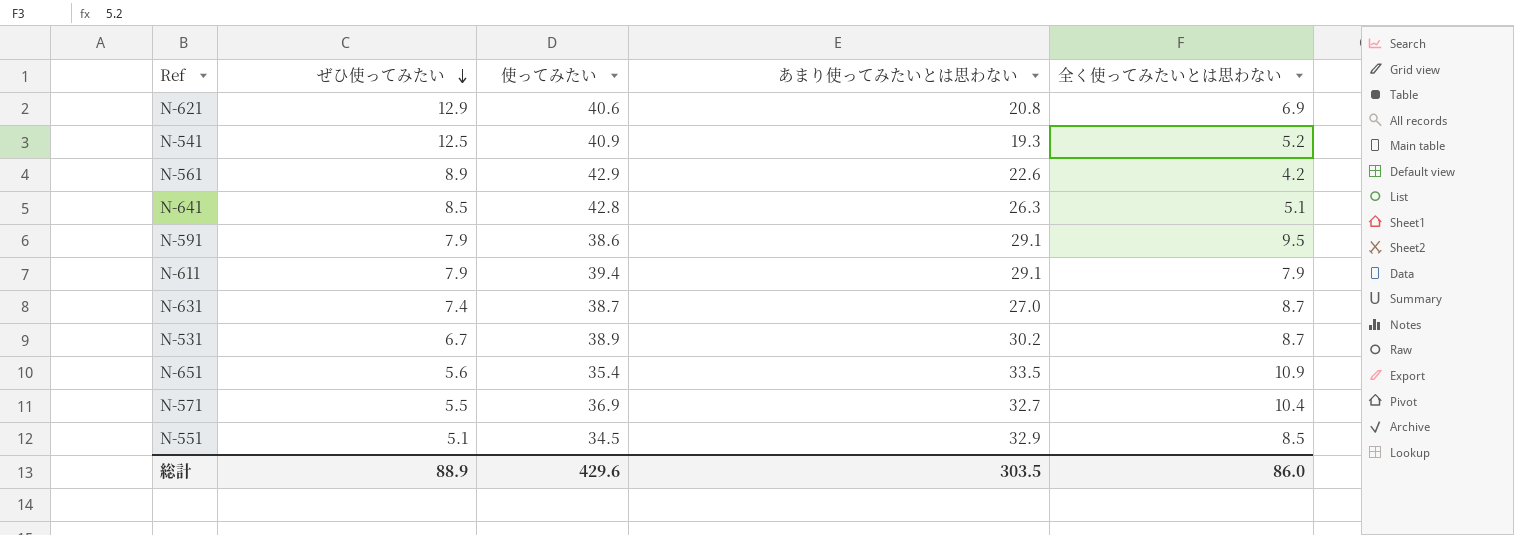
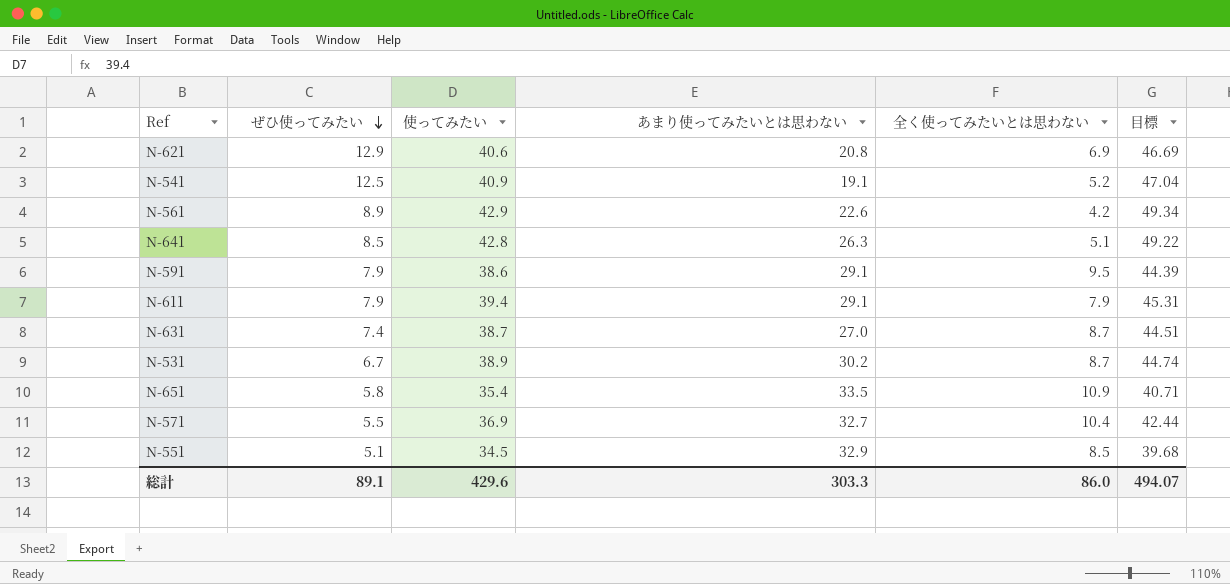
column 目標 | formula: none -> [使ってみたい] * 1.15
N-541 | あまり使ってみたいとは思わない: 19.3 -> 19.1
N-651 | ぜひ使ってみたい: 5.6 -> 5.8
総計 | ぜひ使ってみたい: 88.9 -> 89.1
総計 | あまり使ってみたいとは思わない: 303.5 -> 303.3

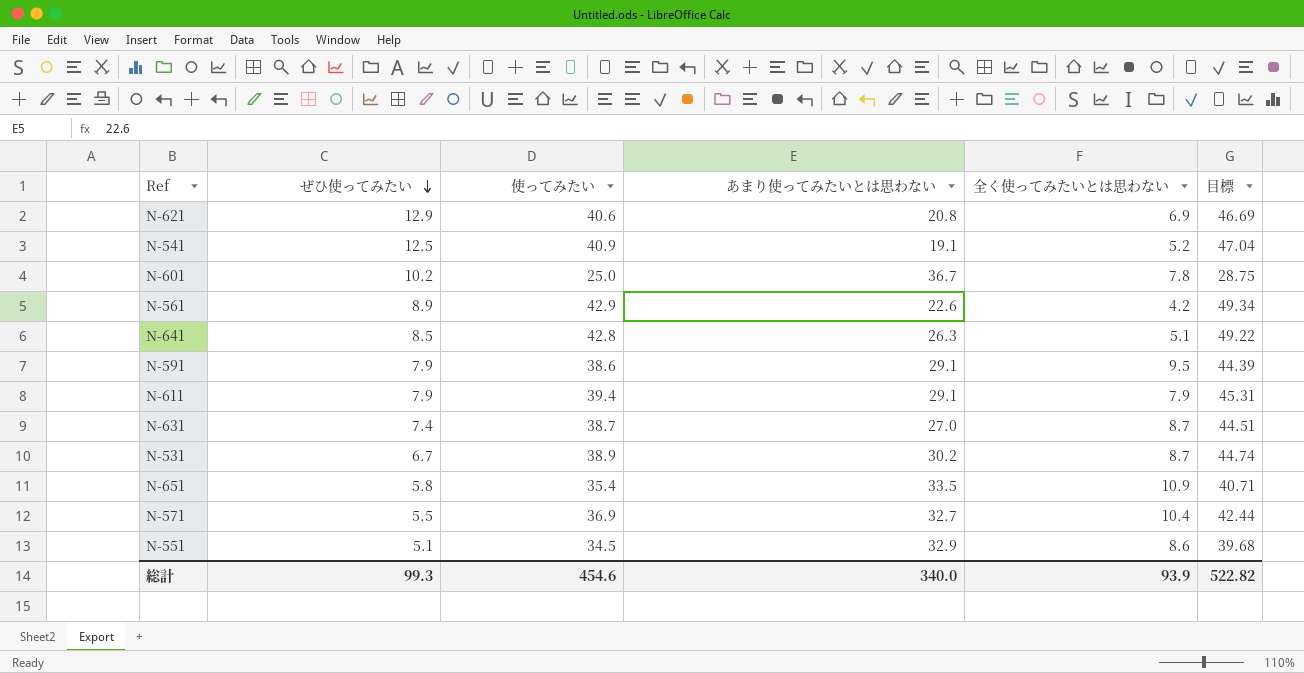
row N-601: none -> 10.2 | 25.0 | 36.7 | 7.8 | 28.75
N-551 | 全く使ってみたいとは思わない: 8.5 -> 8.6
総計 | ぜひ使ってみたい: 89.1 -> 99.3
総計 | 使ってみたい: 429.6 -> 454.6
総計 | あまり使ってみたいとは思わない: 303.3 -> 340.0
総計 | 全く使ってみたいとは思わない: 86.0 -> 93.9
総計 | 目標: 494.07 -> 522.82

